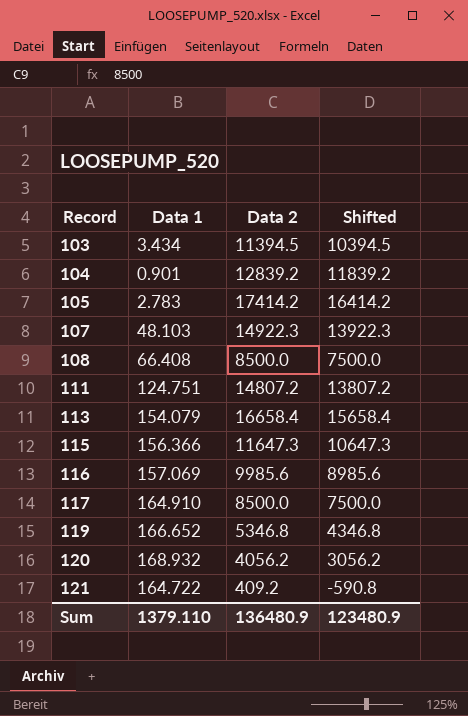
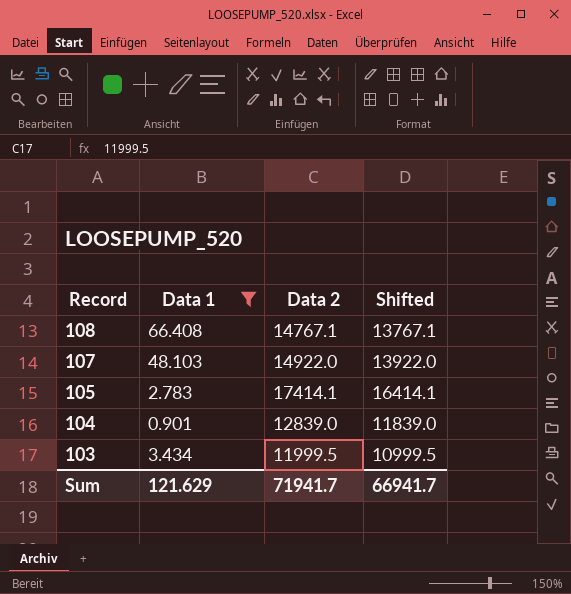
filter: none -> Data 1 <= 66.408
row order: Record ascending -> Record descending
108 | Data 2: 8500.0 -> 14767.1
108 | Shifted: 7500.0 -> 13767.1
107 | Data 2: 14922.3 -> 14922.0
107 | Shifted: 13922.3 -> 13922.0
105 | Data 2: 17414.2 -> 17414.1
105 | Shifted: 16414.2 -> 16414.1
104 | Data 2: 12839.2 -> 12839.0
104 | Shifted: 11839.2 -> 11839.0
103 | Data 2: 11394.5 -> 11999.5
103 | Shifted: 10394.5 -> 10999.5
Sum | Data 1: 1379.110 -> 121.629
Sum | Data 2: 136480.9 -> 71941.7
Sum | Shifted: 123480.9 -> 66941.7

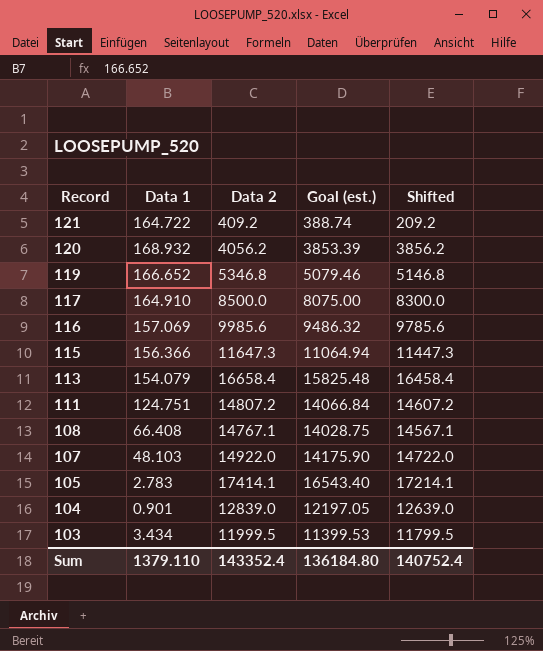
filter: Data 1 <= 66.408 -> none
column Goal (est.) | formula: none -> [Data 2] * 0.95
column Shifted | formula: [Data 2] - 1000 -> [Data 2] - 200
Sum | Data 1: 121.629 -> 1379.110
Sum | Data 2: 71941.7 -> 143352.4
Sum | Shifted: 66941.7 -> 140752.4

